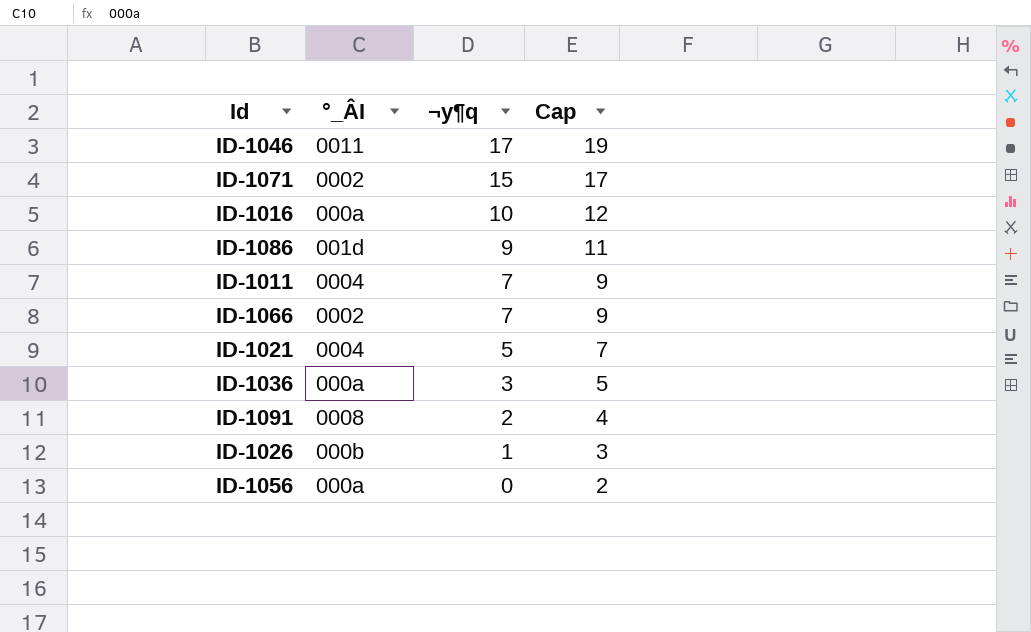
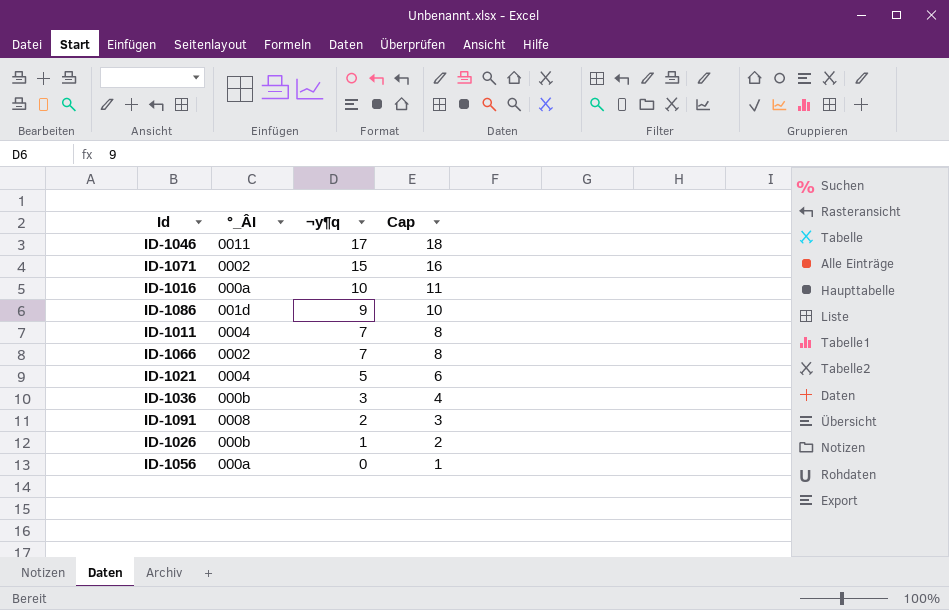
column Cap | formula: [¬y¶q] + 2 -> [¬y¶q] + 1
ID-1036 | °_ÂI: 000a -> 000b

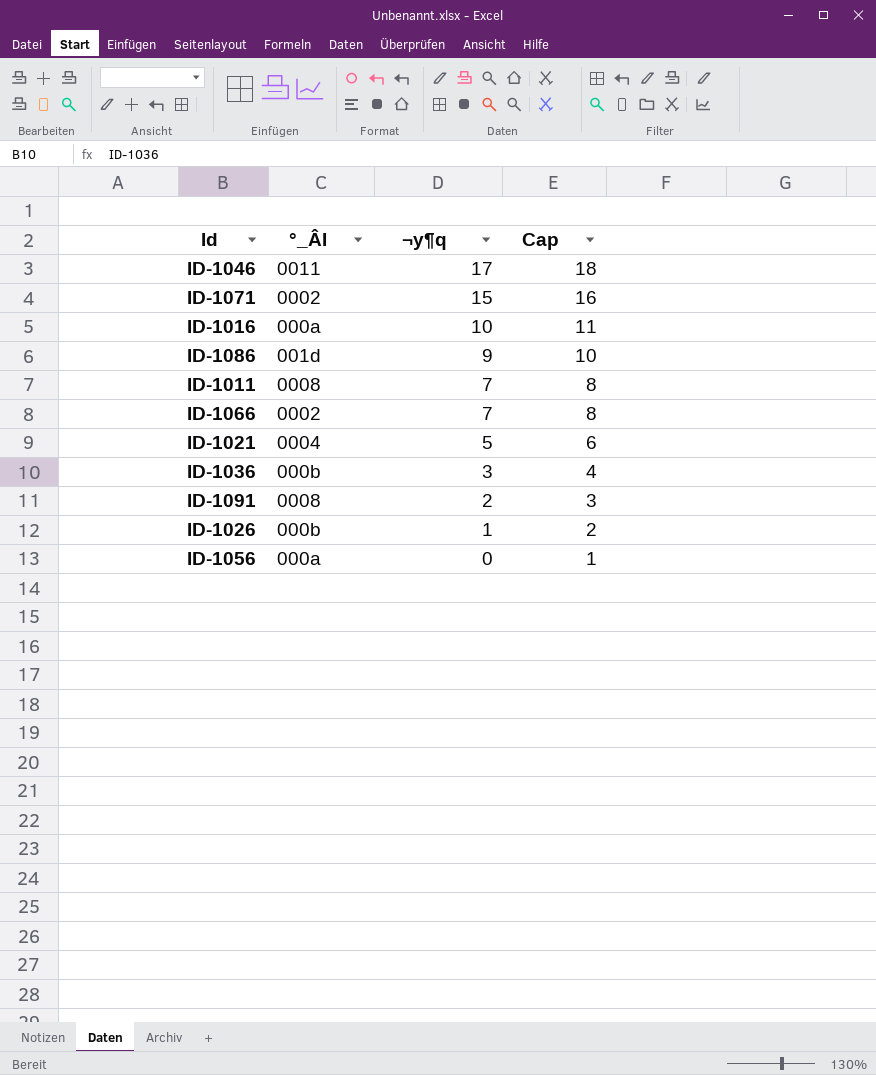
ID-1011 | °_ÂI: 0004 -> 0008

